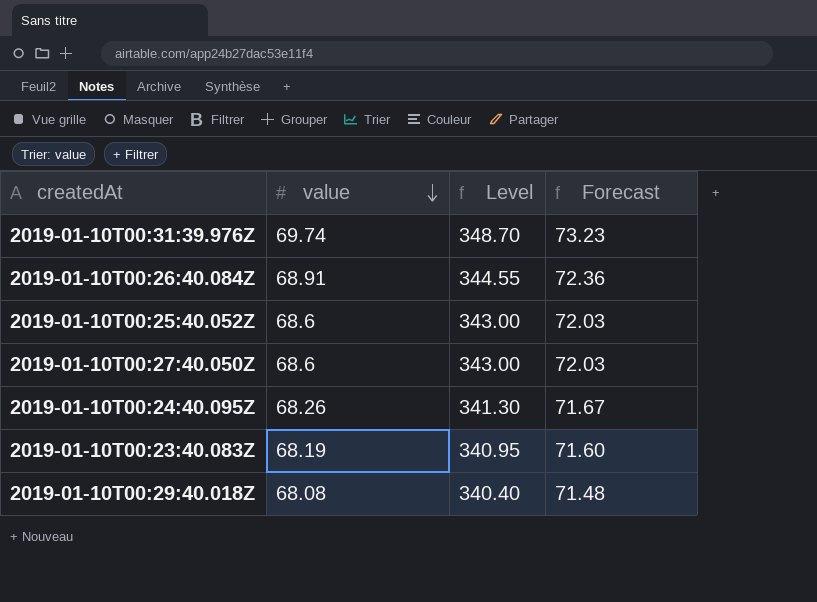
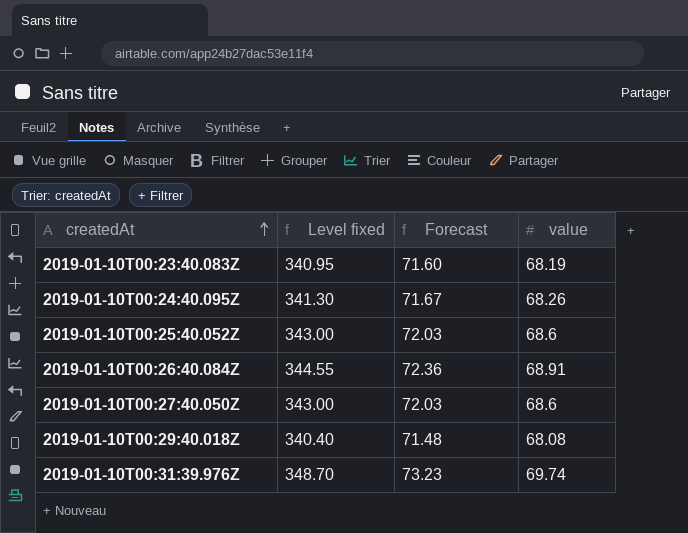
row order: value descending -> createdAt ascending
column name: Level -> Level fixed
column value | position: 2 -> 4

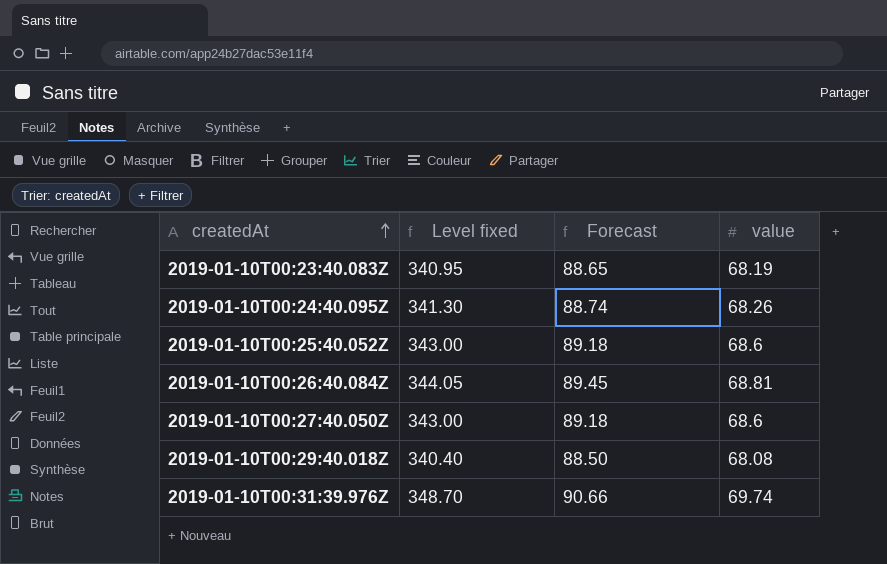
column Forecast | formula: [value] * 1.05 -> [value] * 1.3
2019-01-10T00:26:40.084Z | Level fixed: 344.55 -> 344.05
2019-01-10T00:26:40.084Z | value: 68.91 -> 68.81

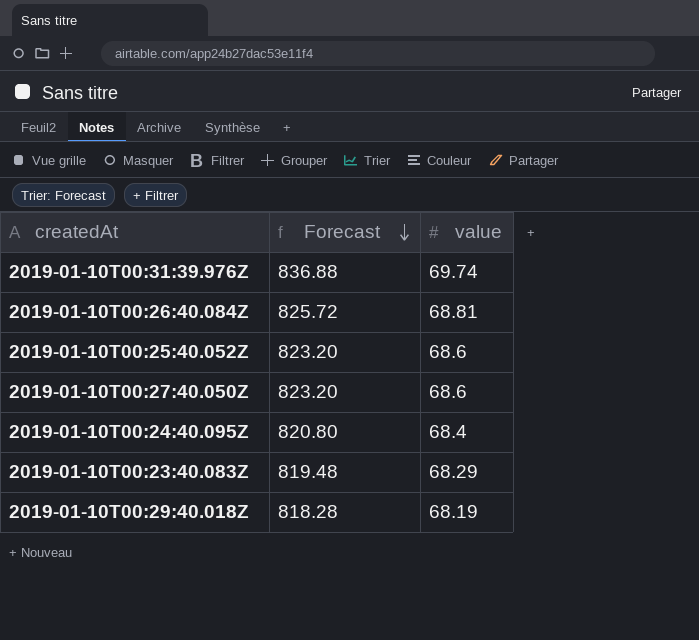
row order: createdAt ascending -> Forecast descending
column Level fixed | formula: [value] * 5 -> none
column Forecast | formula: [value] * 1.3 -> [value] * 12
2019-01-10T00:24:40.095Z | value: 68.26 -> 68.4
2019-01-10T00:23:40.083Z | value: 68.19 -> 68.29
2019-01-10T00:29:40.018Z | value: 68.08 -> 68.19

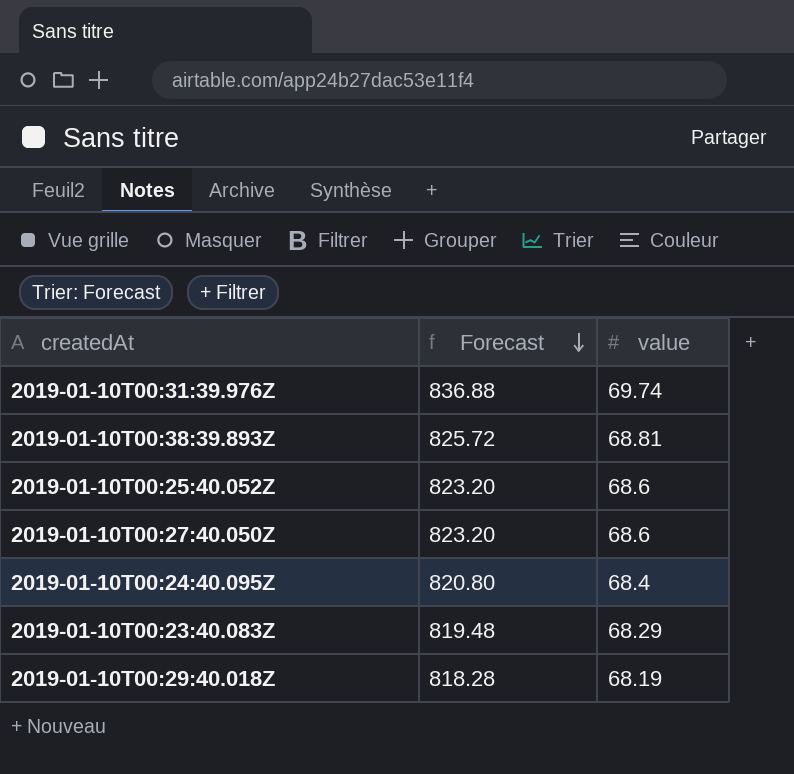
row 2019-01-10T00:26:40.084Z: 825.72 | 68.81 -> none
row 2019-01-10T00:38:39.893Z: none -> 825.72 | 68.81

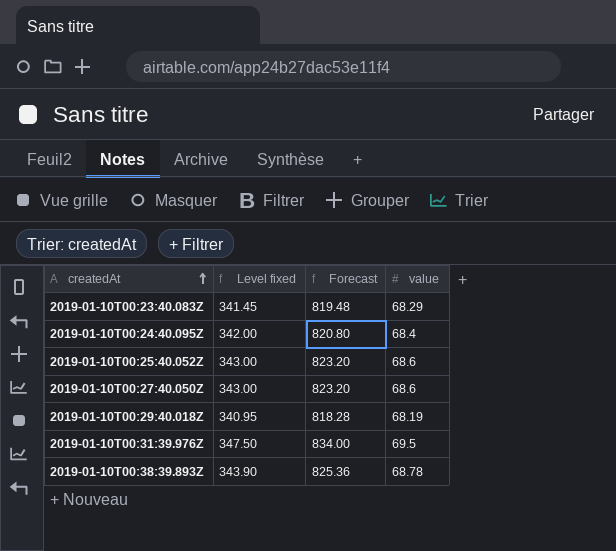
row order: Forecast descending -> createdAt ascending
column Level fixed | formula: none -> [value] * 5
2019-01-10T00:31:39.976Z | Forecast: 836.88 -> 834.00
2019-01-10T00:31:39.976Z | value: 69.74 -> 69.5
2019-01-10T00:38:39.893Z | Forecast: 825.72 -> 825.36
2019-01-10T00:38:39.893Z | value: 68.81 -> 68.78

